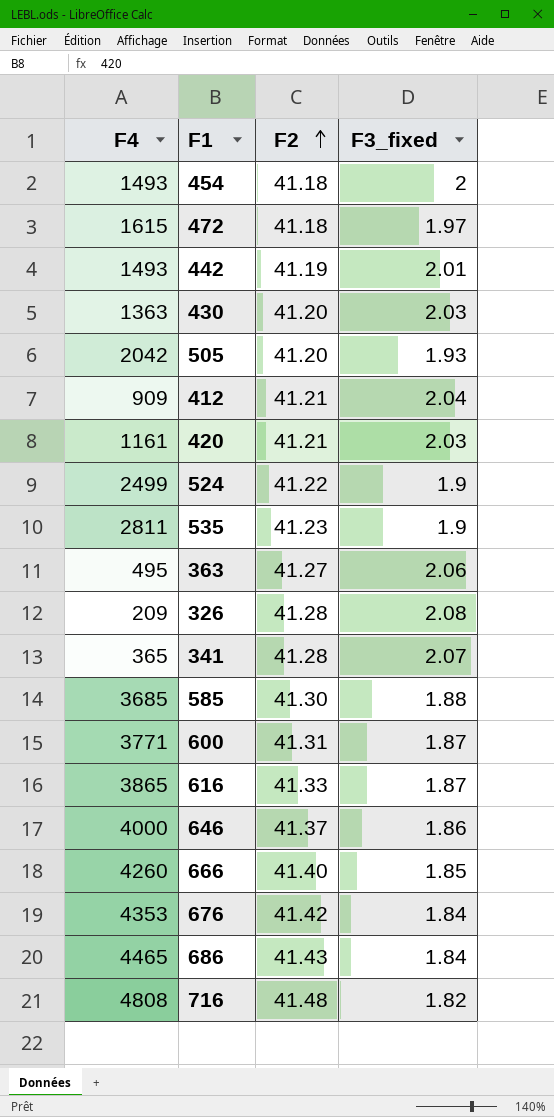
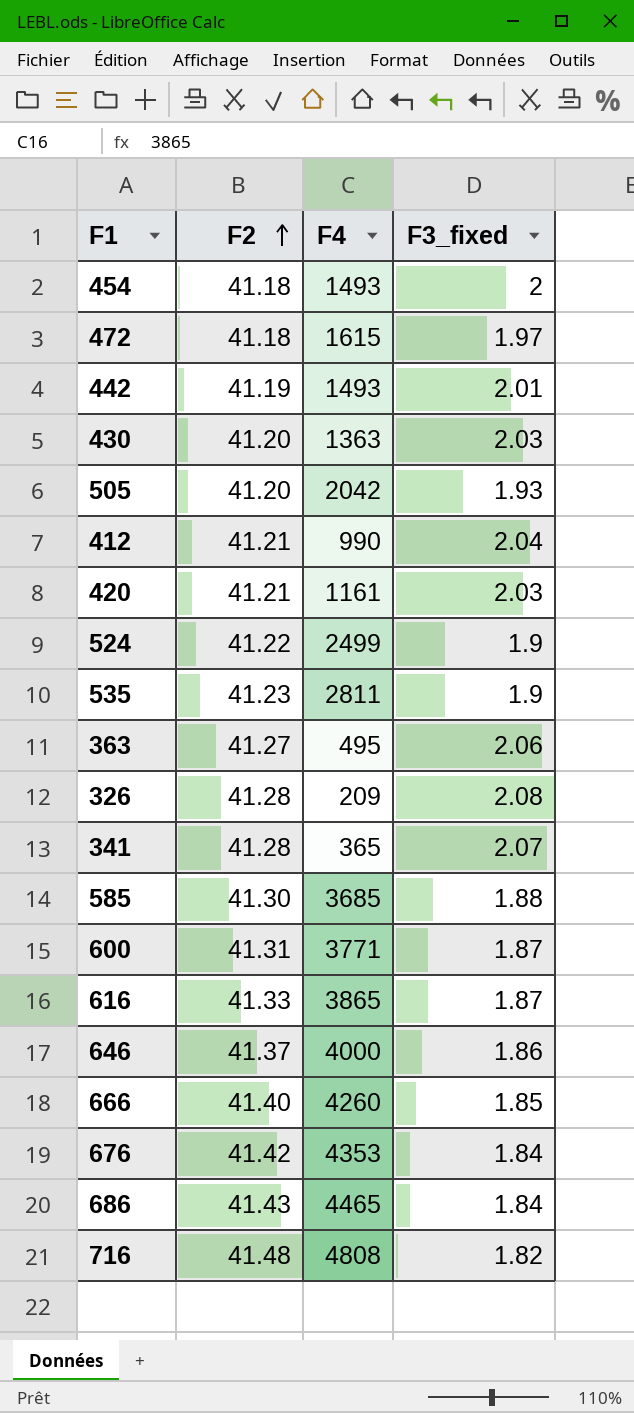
column F4 | position: 1 -> 3
412 | F4: 909 -> 990

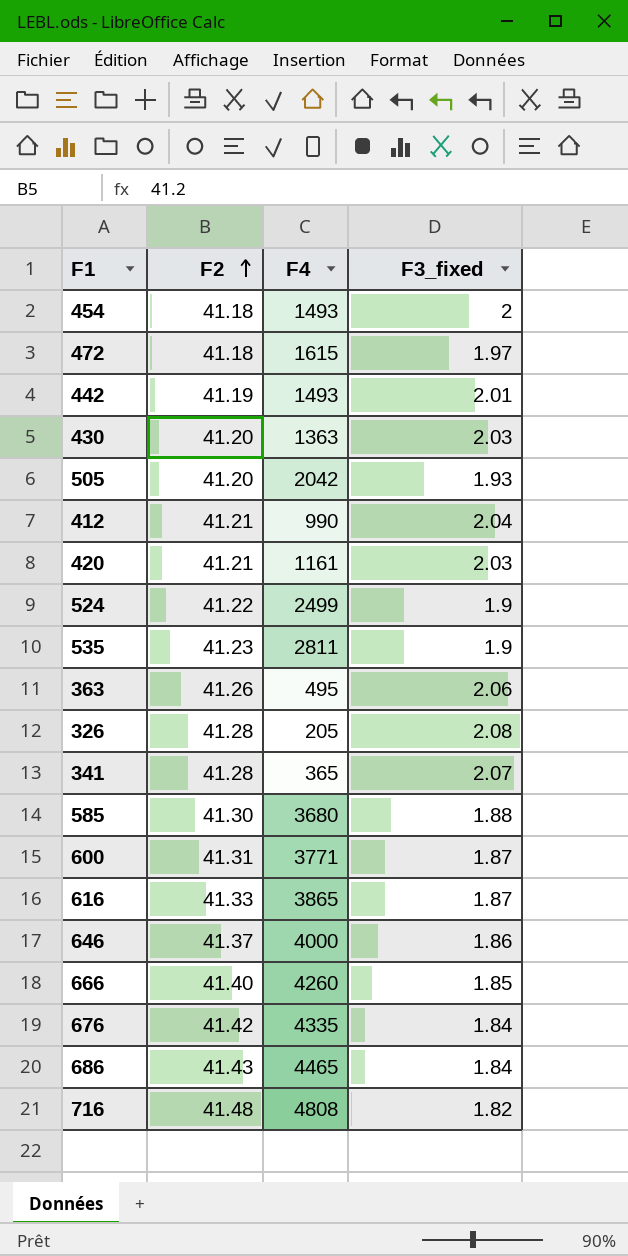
363 | F2: 41.27 -> 41.26
326 | F4: 209 -> 205
585 | F4: 3685 -> 3680
676 | F4: 4353 -> 4335

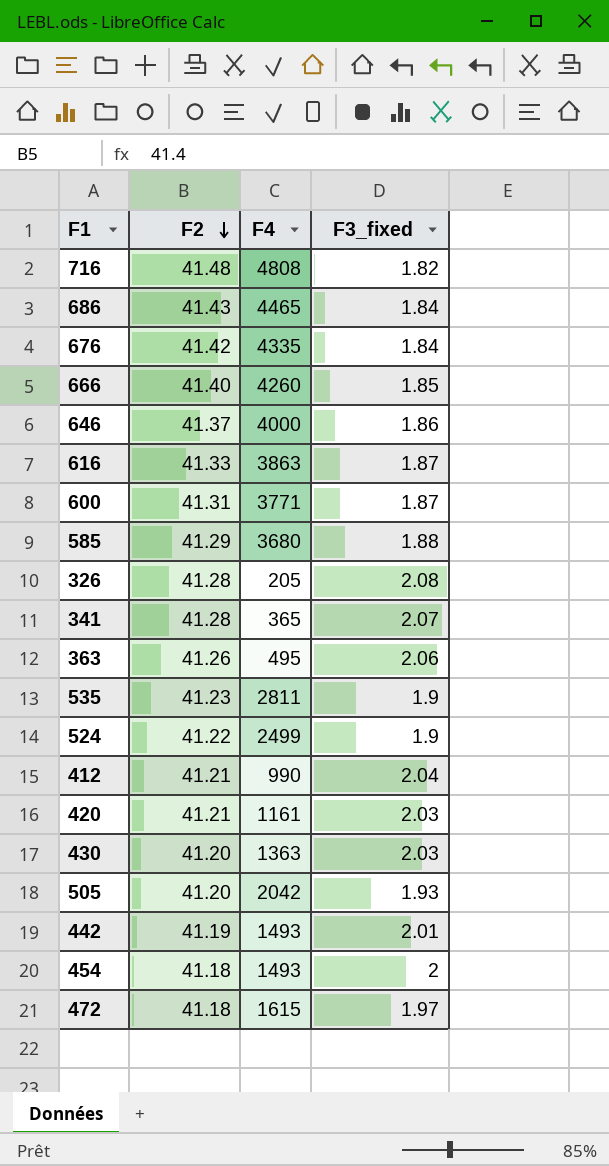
row order: F2 ascending -> F2 descending
616 | F4: 3865 -> 3863
585 | F2: 41.30 -> 41.29

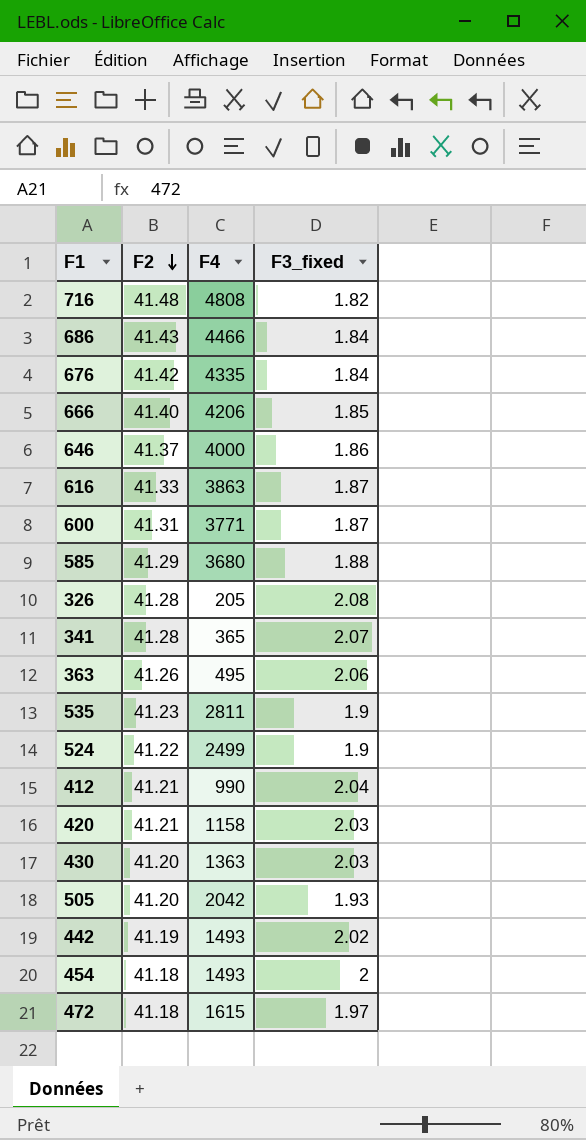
686 | F4: 4465 -> 4466
666 | F4: 4260 -> 4206
420 | F4: 1161 -> 1158
442 | F3_fixed: 2.01 -> 2.02

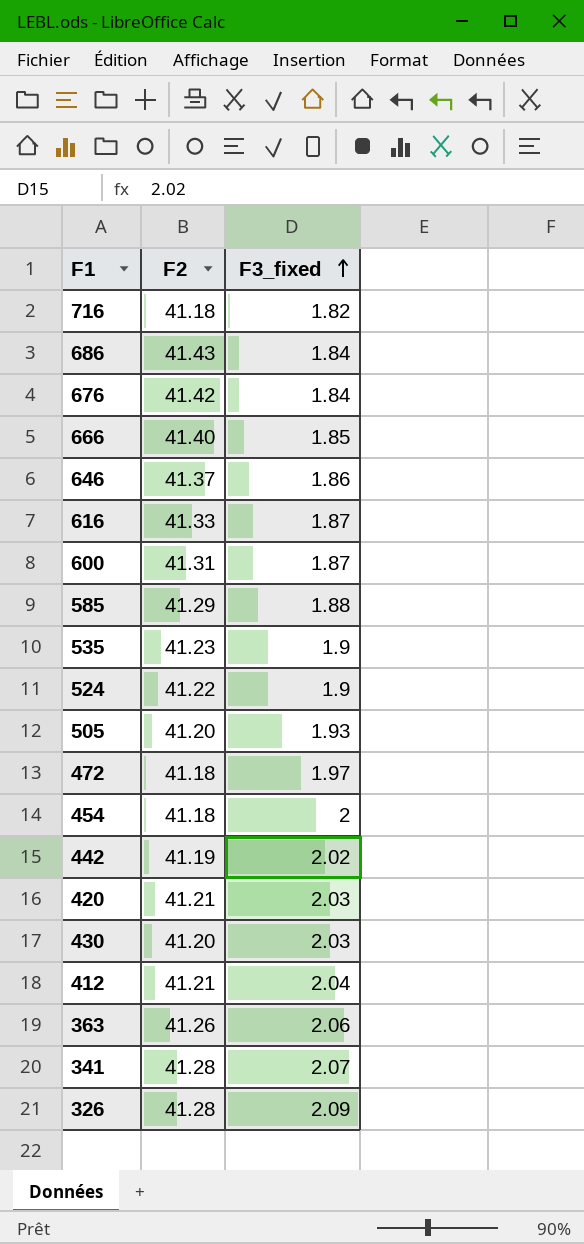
row order: F2 descending -> F3_fixed ascending
column F4 | position: 3 -> none
716 | F2: 41.48 -> 41.18
326 | F3_fixed: 2.08 -> 2.09

